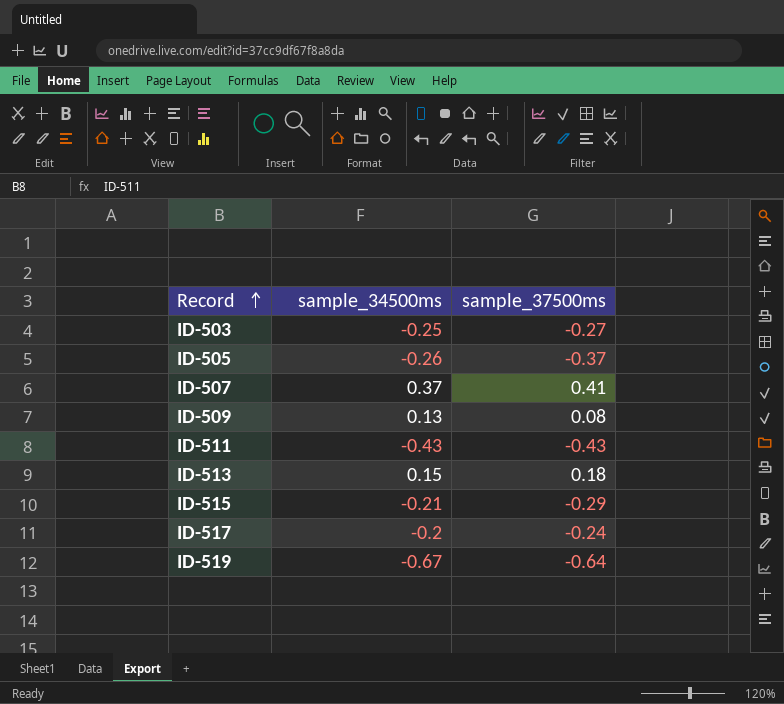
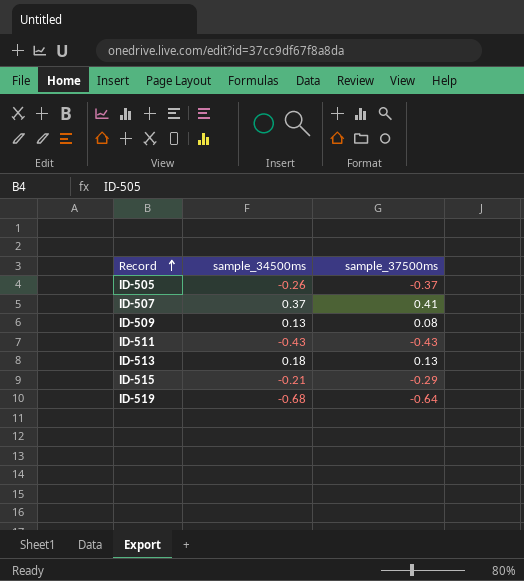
row ID-503: -0.25 | -0.27 -> none
row ID-517: -0.2 | -0.24 -> none
ID-513 | sample_34500ms: 0.15 -> 0.18
ID-513 | sample_37500ms: 0.18 -> 0.13
ID-519 | sample_34500ms: -0.67 -> -0.68

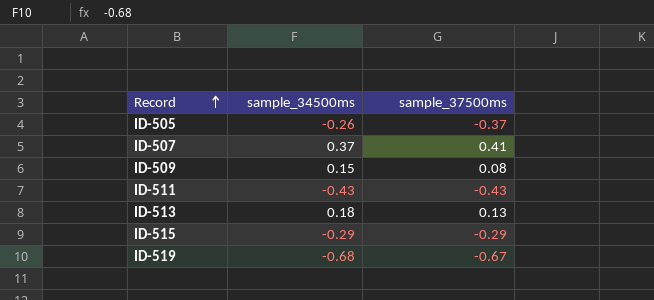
ID-509 | sample_34500ms: 0.13 -> 0.15
ID-515 | sample_34500ms: -0.21 -> -0.29
ID-519 | sample_37500ms: -0.64 -> -0.67

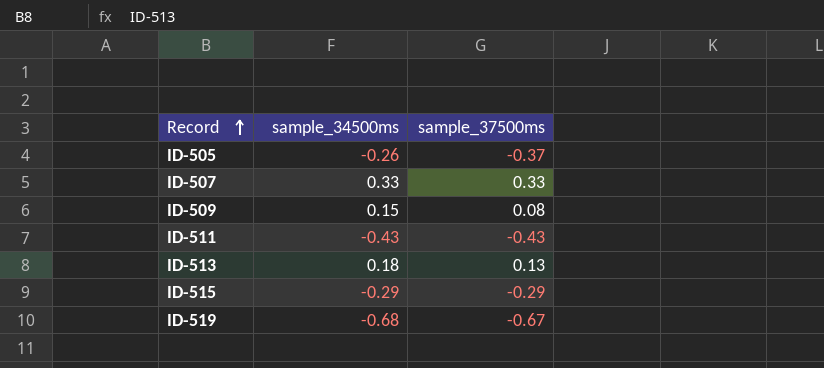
ID-507 | sample_34500ms: 0.37 -> 0.33
ID-507 | sample_37500ms: 0.41 -> 0.33

